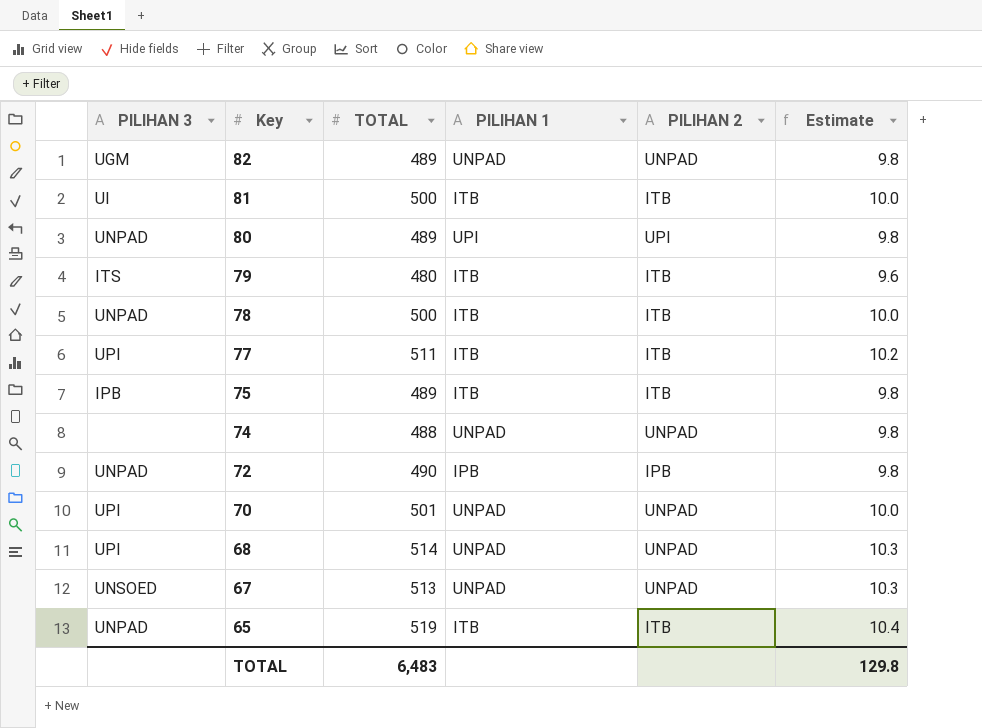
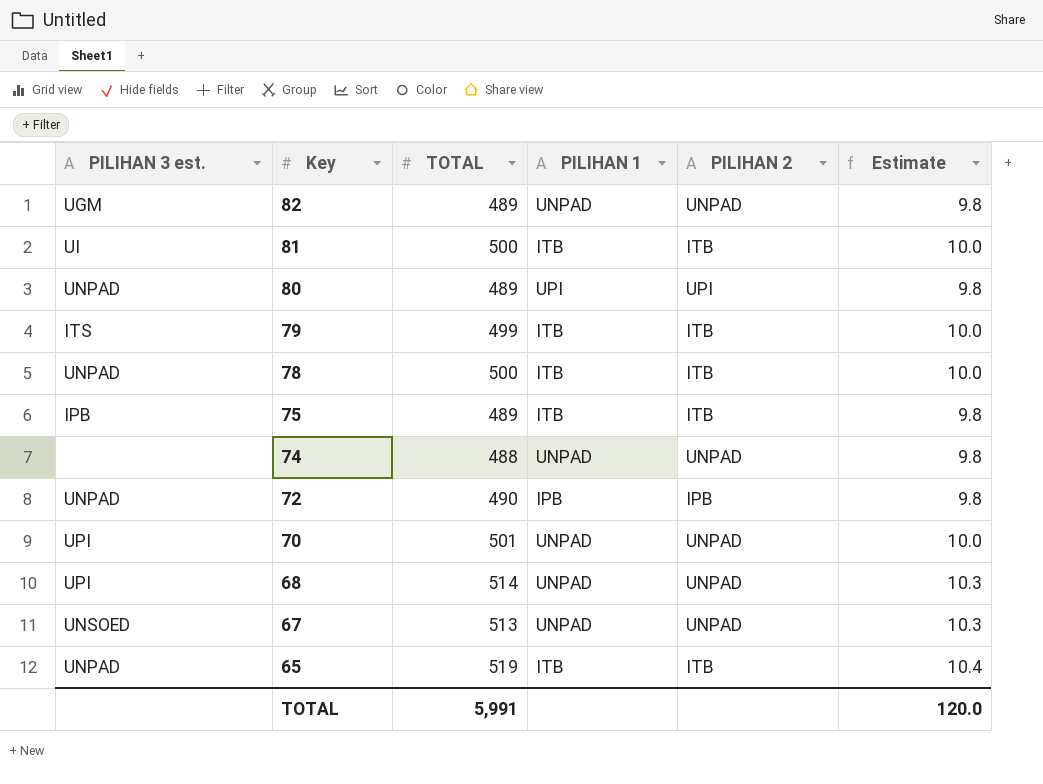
column name: PILIHAN 3 -> PILIHAN 3 est.
row 77: UPI | 511 | ITB | ITB | 10.2 -> none
79 | TOTAL: 480 -> 499
79 | Estimate: 9.6 -> 10.0
TOTAL | TOTAL: 6,483 -> 5,991
TOTAL | Estimate: 129.8 -> 120.0

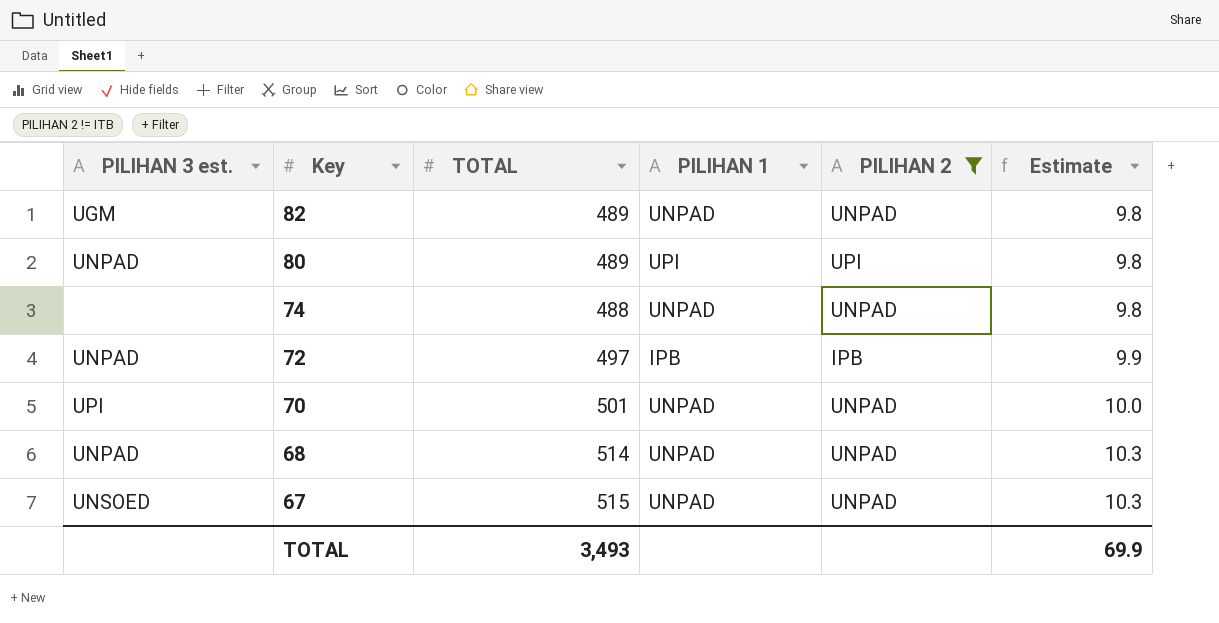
filter: none -> PILIHAN 2 != ITB
72 | TOTAL: 490 -> 497
72 | Estimate: 9.8 -> 9.9
68 | PILIHAN 3 est.: UPI -> UNPAD
67 | TOTAL: 513 -> 515
TOTAL | TOTAL: 5,991 -> 3,493
TOTAL | Estimate: 120.0 -> 69.9

